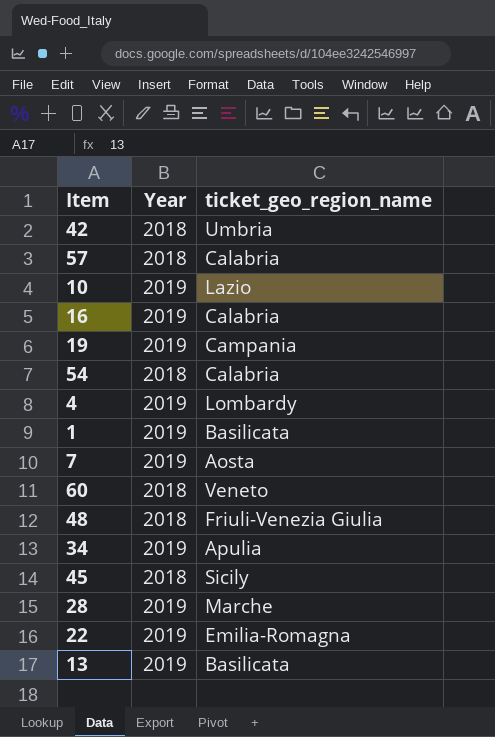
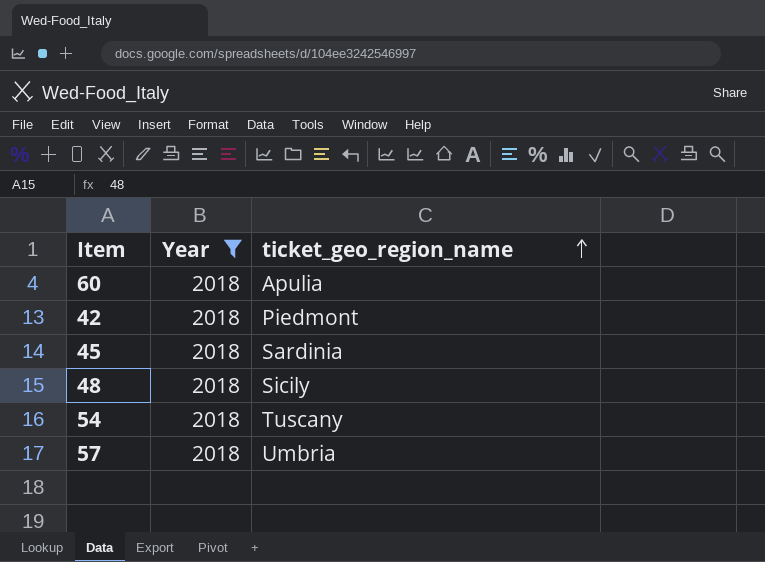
filter: none -> Year = 2018
row order: none -> ticket_geo_region_name ascending
60 | ticket_geo_region_name: Veneto -> Apulia
42 | ticket_geo_region_name: Umbria -> Piedmont
45 | ticket_geo_region_name: Sicily -> Sardinia
48 | ticket_geo_region_name: Friuli-Venezia Giulia -> Sicily
54 | ticket_geo_region_name: Calabria -> Tuscany
57 | ticket_geo_region_name: Calabria -> Umbria

